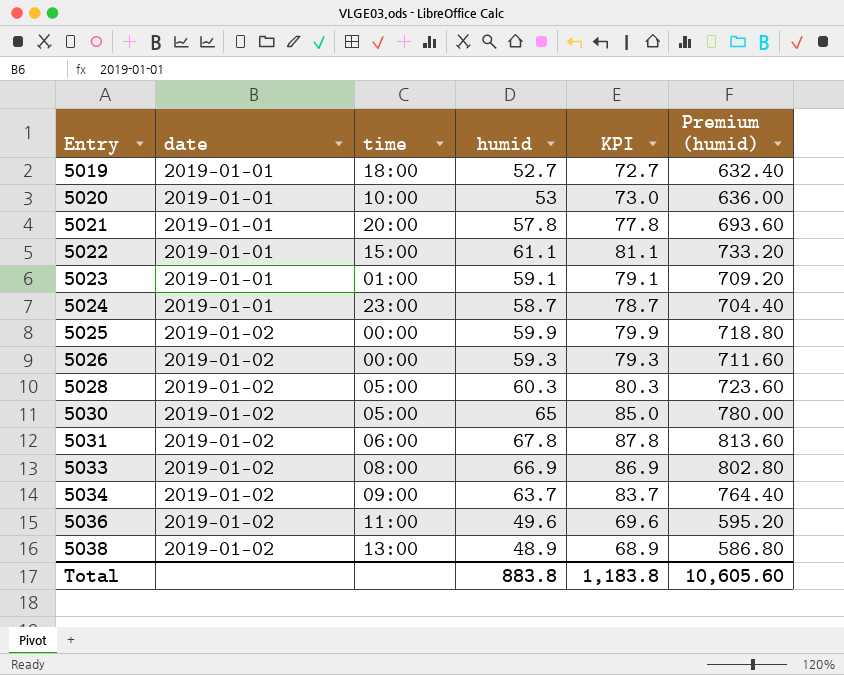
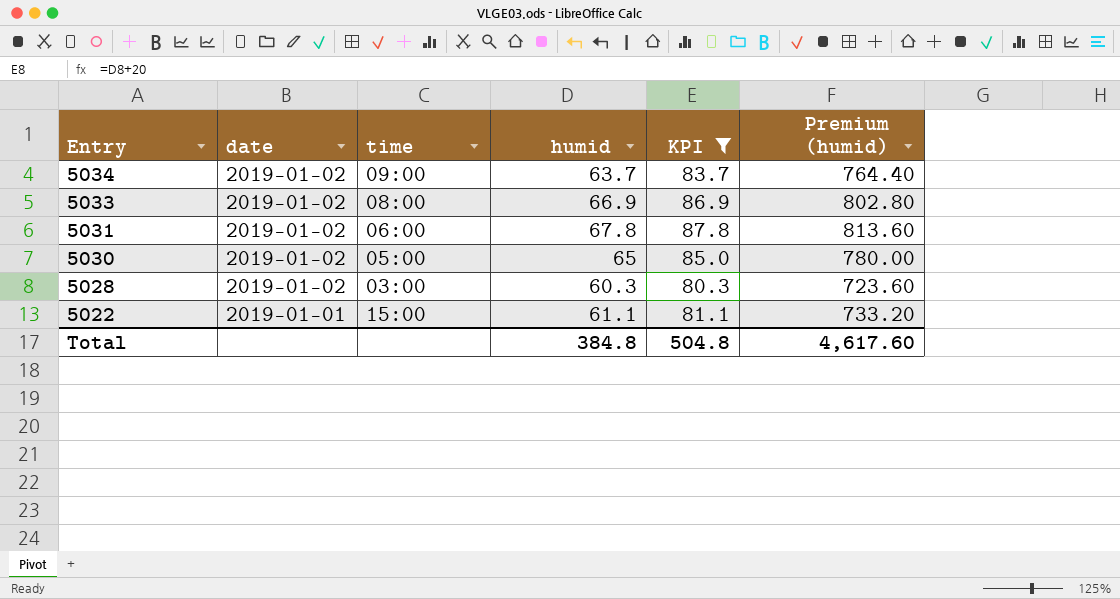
filter: none -> KPI >= 80.3
row order: Entry ascending -> Entry descending
5028 | time: 05:00 -> 03:00
Total | humid: 883.8 -> 384.8
Total | KPI: 1,183.8 -> 504.8
Total | Premium (humid): 10,605.60 -> 4,617.60

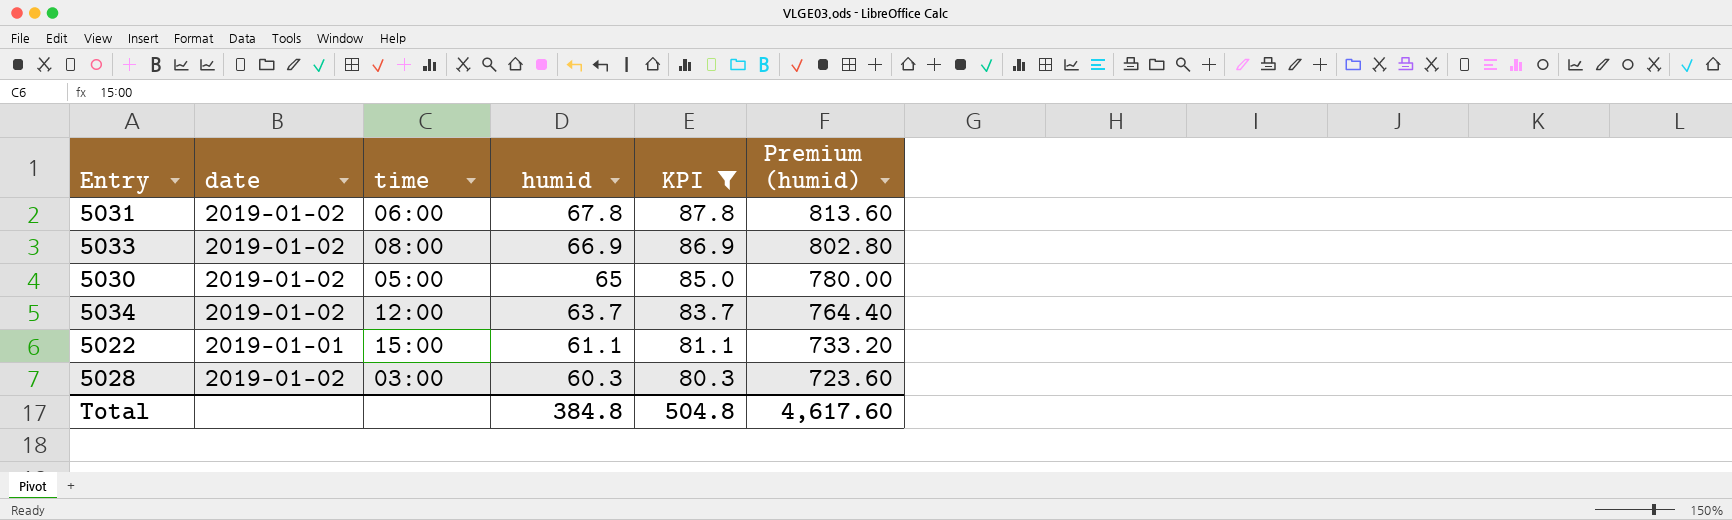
row order: Entry descending -> humid descending
5034 | time: 09:00 -> 12:00

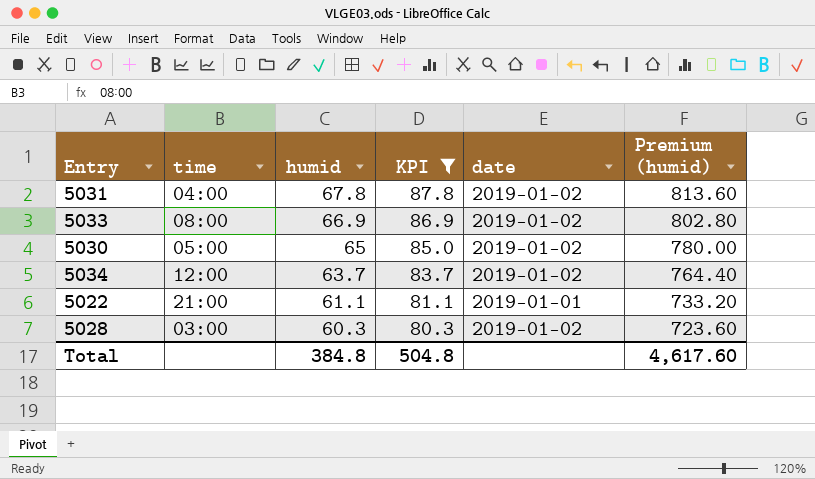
column date | position: 2 -> 5
5031 | time: 06:00 -> 04:00
5022 | time: 15:00 -> 21:00

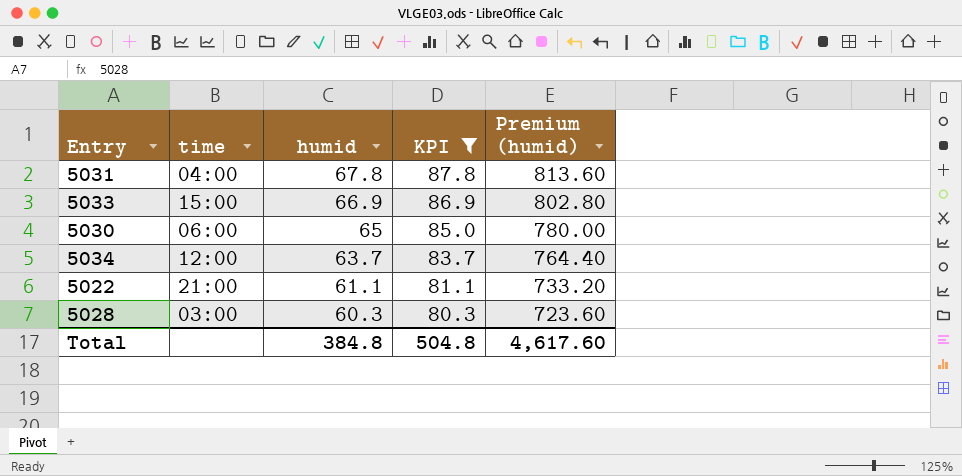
column date | position: 5 -> none
5033 | time: 08:00 -> 15:00
5030 | time: 05:00 -> 06:00

